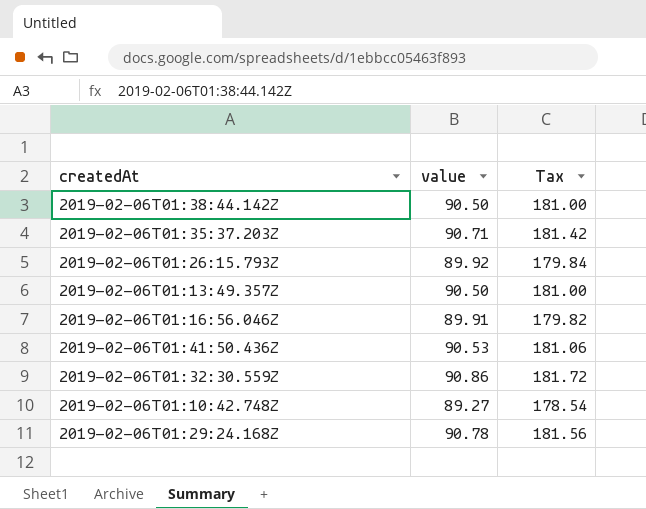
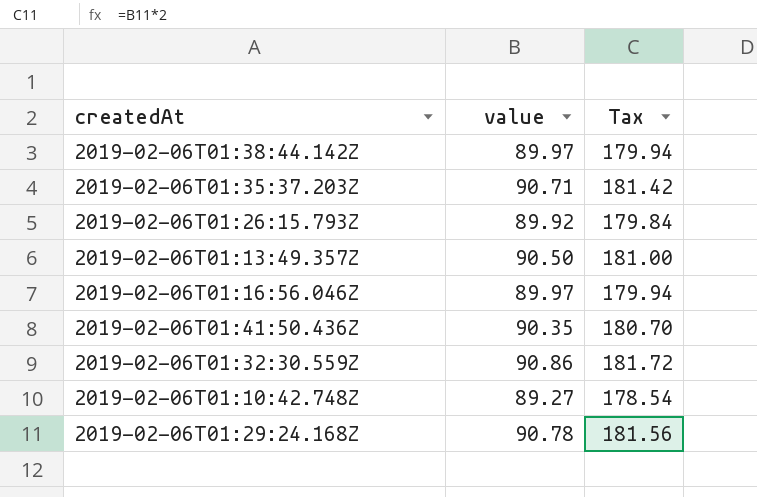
2019-02-06T01:38:44.142Z | value: 90.50 -> 89.97
2019-02-06T01:38:44.142Z | Tax: 181.00 -> 179.94
2019-02-06T01:16:56.046Z | value: 89.91 -> 89.97
2019-02-06T01:16:56.046Z | Tax: 179.82 -> 179.94
2019-02-06T01:41:50.436Z | value: 90.53 -> 90.35
2019-02-06T01:41:50.436Z | Tax: 181.06 -> 180.70

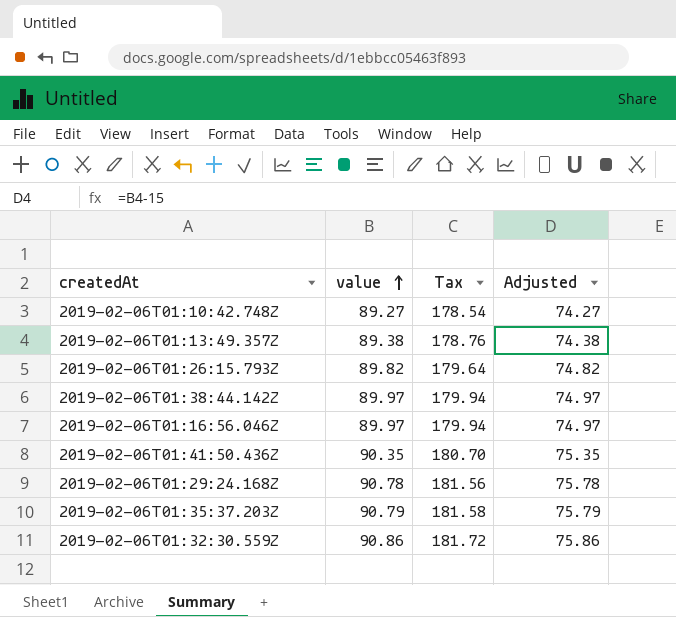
row order: none -> value ascending
column Adjusted | formula: none -> [value] - 15
2019-02-06T01:13:49.357Z | value: 90.50 -> 89.38
2019-02-06T01:13:49.357Z | Tax: 181.00 -> 178.76
2019-02-06T01:26:15.793Z | value: 89.92 -> 89.82
2019-02-06T01:26:15.793Z | Tax: 179.84 -> 179.64
2019-02-06T01:35:37.203Z | value: 90.71 -> 90.79
2019-02-06T01:35:37.203Z | Tax: 181.42 -> 181.58

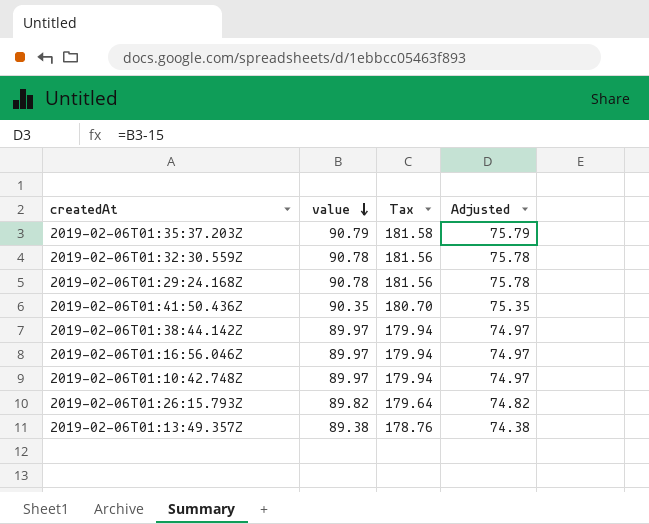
row order: value ascending -> value descending
2019-02-06T01:32:30.559Z | value: 90.86 -> 90.78
2019-02-06T01:32:30.559Z | Tax: 181.72 -> 181.56
2019-02-06T01:32:30.559Z | Adjusted: 75.86 -> 75.78
2019-02-06T01:10:42.748Z | value: 89.27 -> 89.97
2019-02-06T01:10:42.748Z | Tax: 178.54 -> 179.94
2019-02-06T01:10:42.748Z | Adjusted: 74.27 -> 74.97

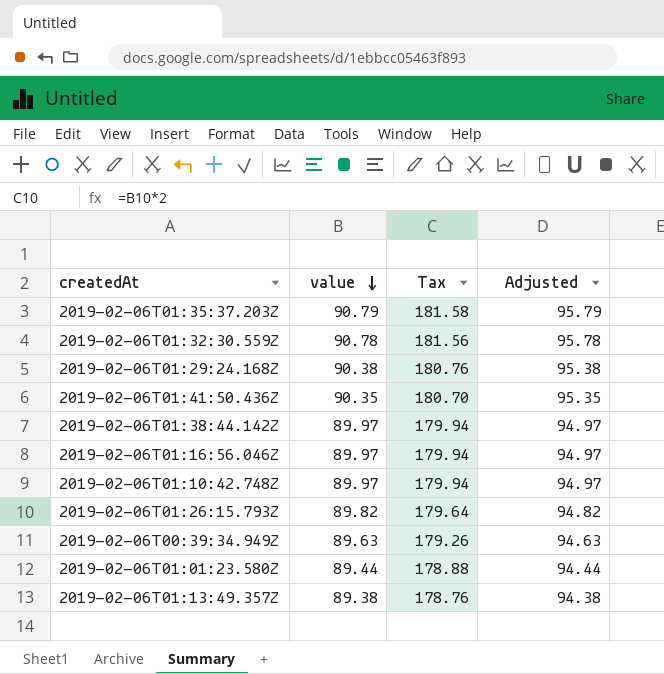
column Adjusted | formula: [value] - 15 -> [value] + 5
2019-02-06T01:29:24.168Z | value: 90.78 -> 90.38
2019-02-06T01:29:24.168Z | Tax: 181.56 -> 180.76
row 2019-02-06T00:39:34.949Z: none -> 89.63 | 179.26 | 94.63
row 2019-02-06T01:01:23.580Z: none -> 89.44 | 178.88 | 94.44

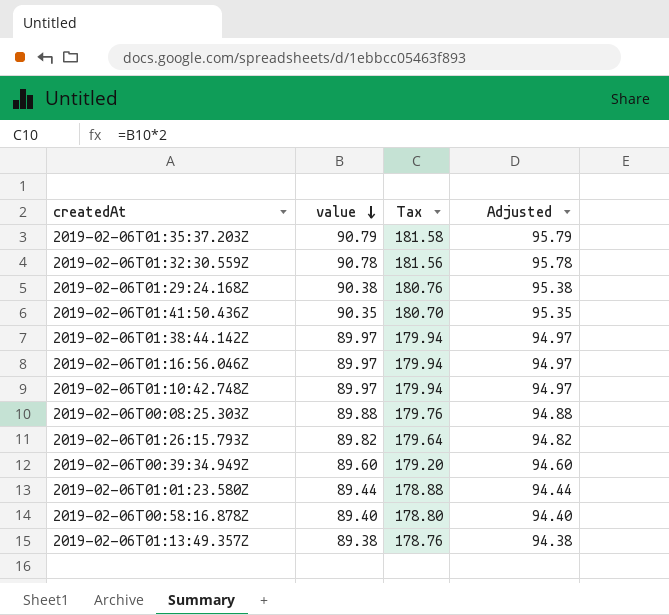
row 2019-02-06T00:08:25.303Z: none -> 89.88 | 179.76 | 94.88
2019-02-06T00:39:34.949Z | value: 89.63 -> 89.60
2019-02-06T00:39:34.949Z | Tax: 179.26 -> 179.20
2019-02-06T00:39:34.949Z | Adjusted: 94.63 -> 94.60
row 2019-02-06T00:58:16.878Z: none -> 89.40 | 178.80 | 94.40

